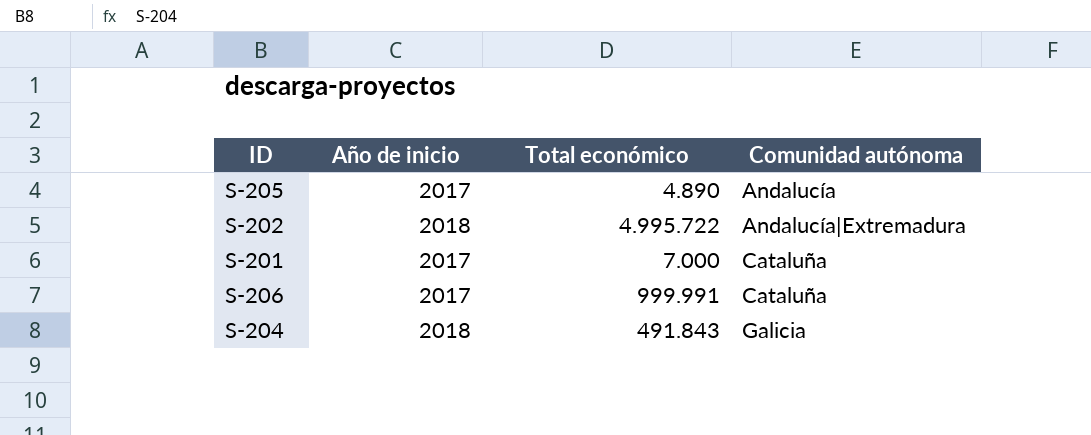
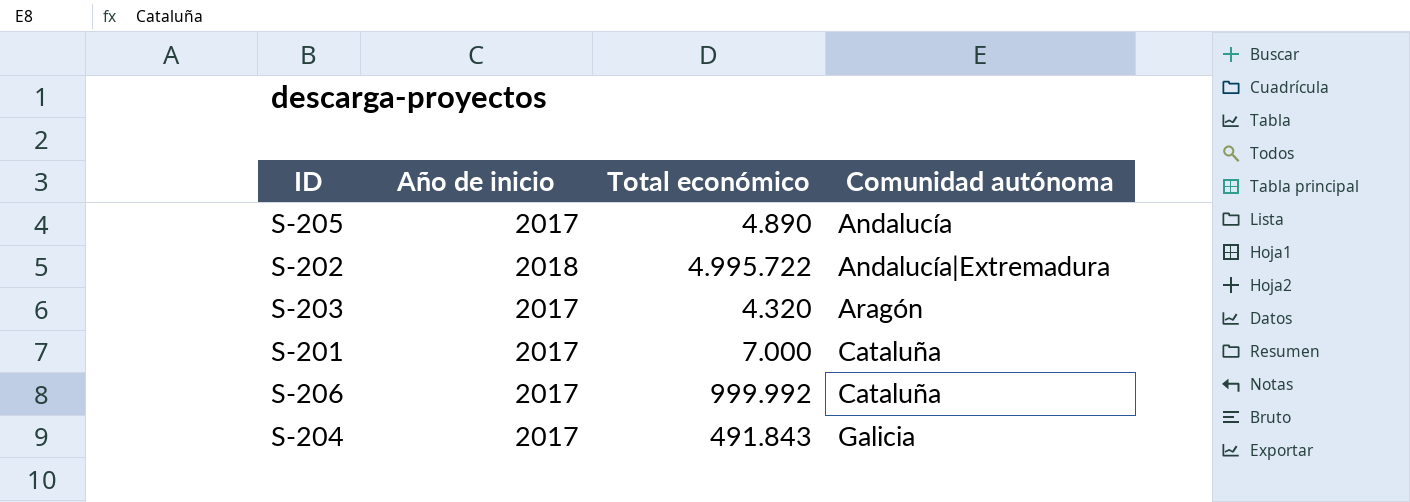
row S-203: none -> 2017 | 4.320 | Aragón
S-206 | Total económico: 999.991 -> 999.992
S-204 | Año de inicio: 2018 -> 2017

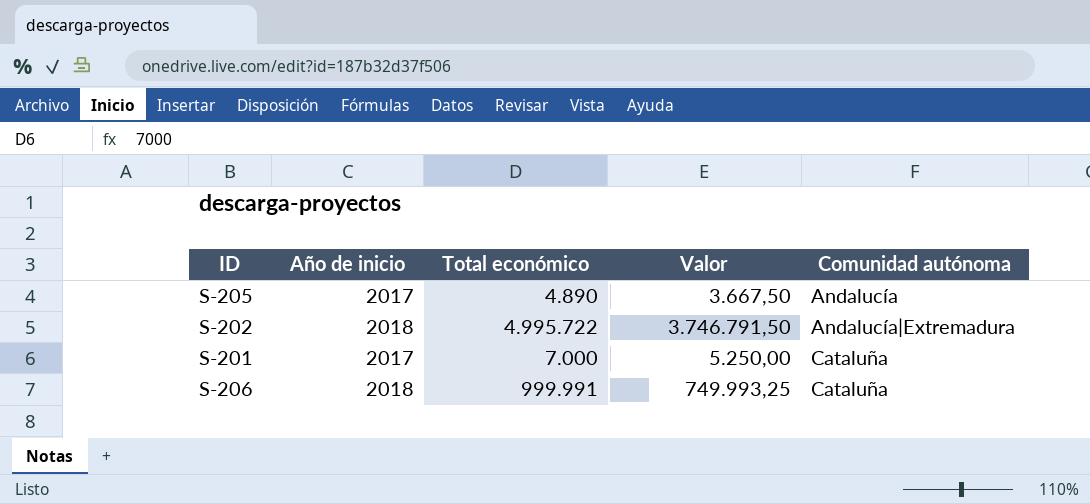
column Valor | formula: none -> [Total económico] * 0,75
row S-203: 2017 | 4.320 | Aragón -> none
row S-204: 2017 | 491.843 | Galicia -> none
S-206 | Año de inicio: 2017 -> 2018
S-206 | Total económico: 999.992 -> 999.991

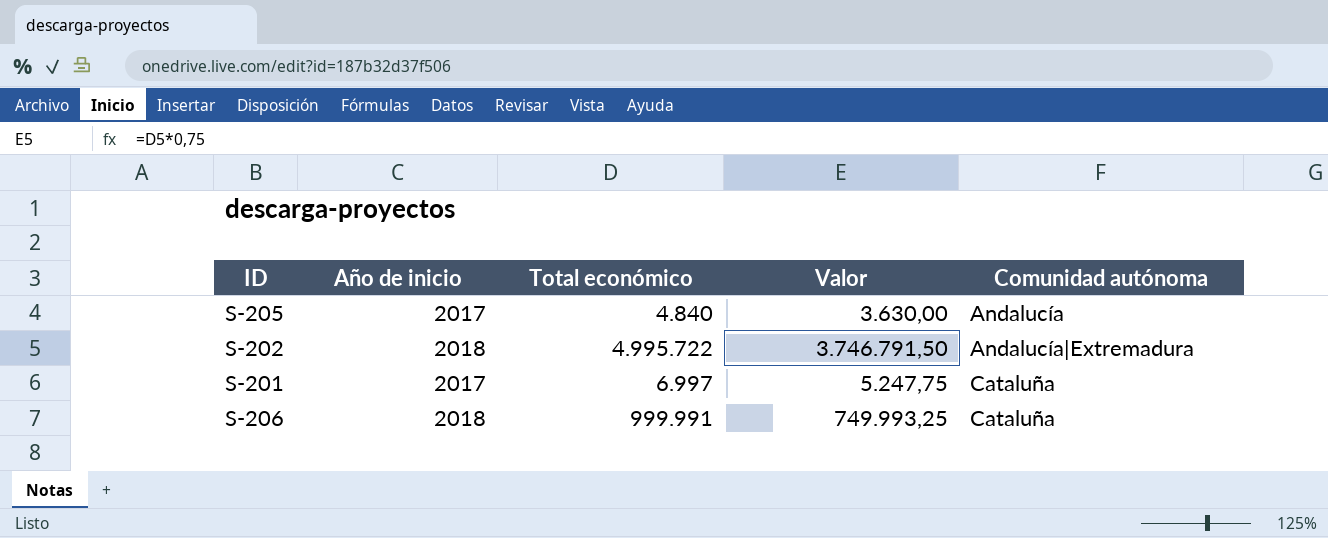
S-205 | Total económico: 4.890 -> 4.840
S-205 | Valor: 3.667,50 -> 3.630,00
S-201 | Total económico: 7.000 -> 6.997
S-201 | Valor: 5.250,00 -> 5.247,75

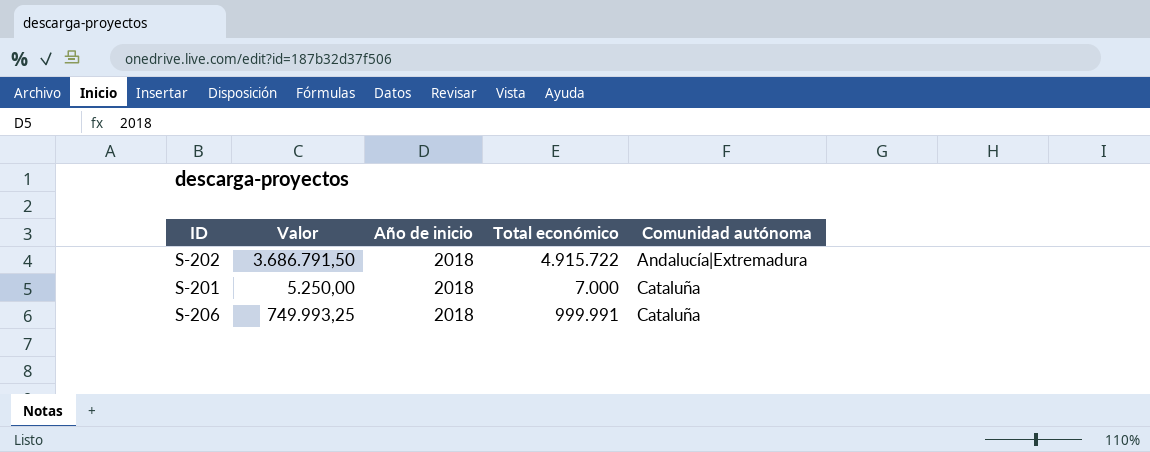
column Valor | position: 4 -> 2
row S-205: 2017 | 4.840 | 3.630,00 | Andalucía -> none
S-202 | Valor: 3.746.791,50 -> 3.686.791,50
S-202 | Total económico: 4.995.722 -> 4.915.722
S-201 | Valor: 5.247,75 -> 5.250,00
S-201 | Año de inicio: 2017 -> 2018
S-201 | Total económico: 6.997 -> 7.000

